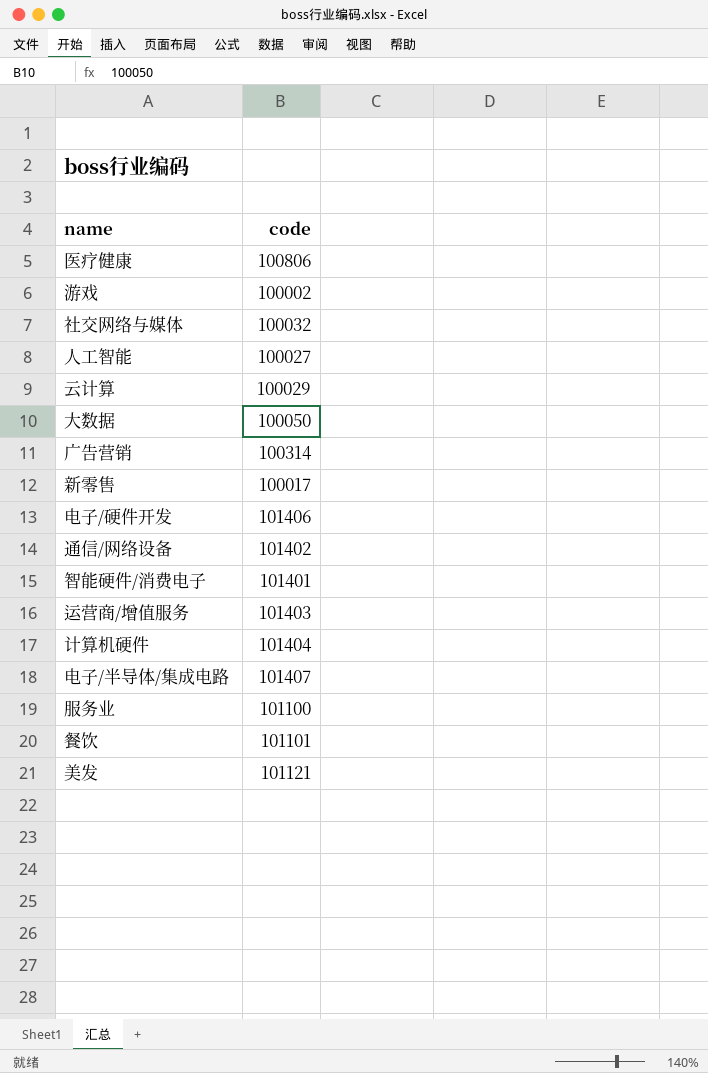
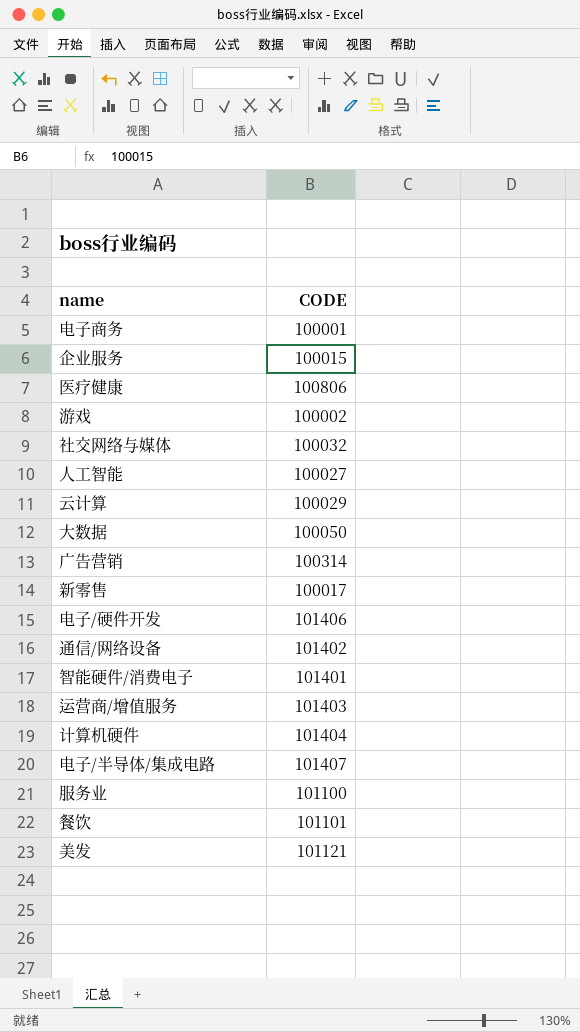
column name: code -> CODE
row 电子商务: none -> 100001
row 企业服务: none -> 100015

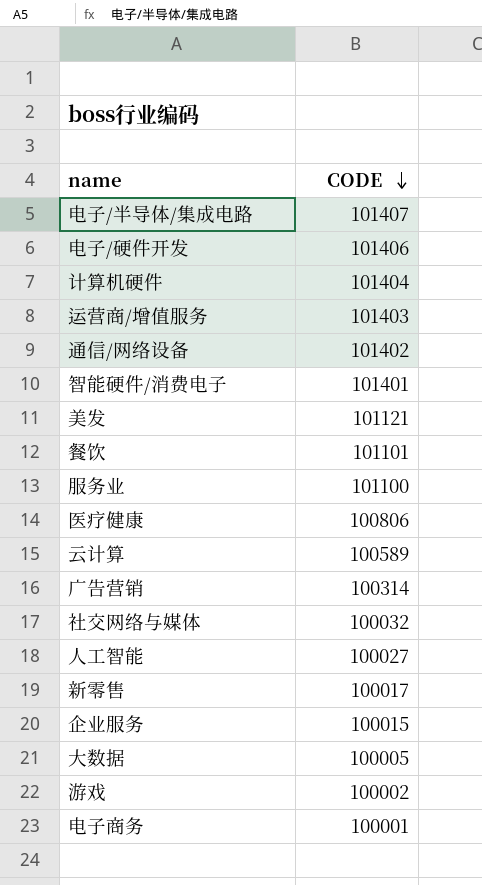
row order: none -> CODE descending
云计算 | CODE: 100029 -> 100589
大数据 | CODE: 100050 -> 100005

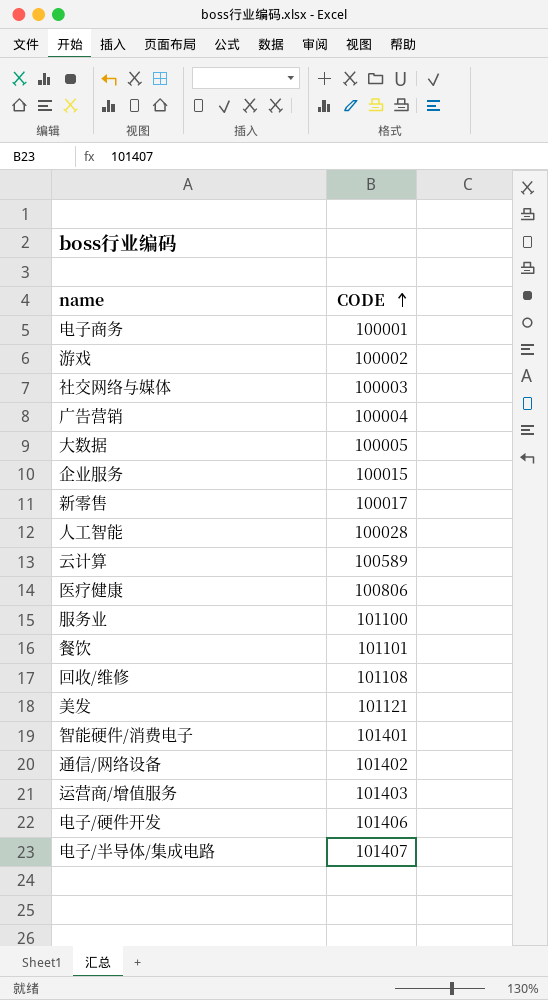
row order: CODE descending -> CODE ascending
row 计算机硬件: 101404 -> none
社交网络与媒体 | CODE: 100032 -> 100003
广告营销 | CODE: 100314 -> 100004
人工智能 | CODE: 100027 -> 100028
row 回收/维修: none -> 101108

